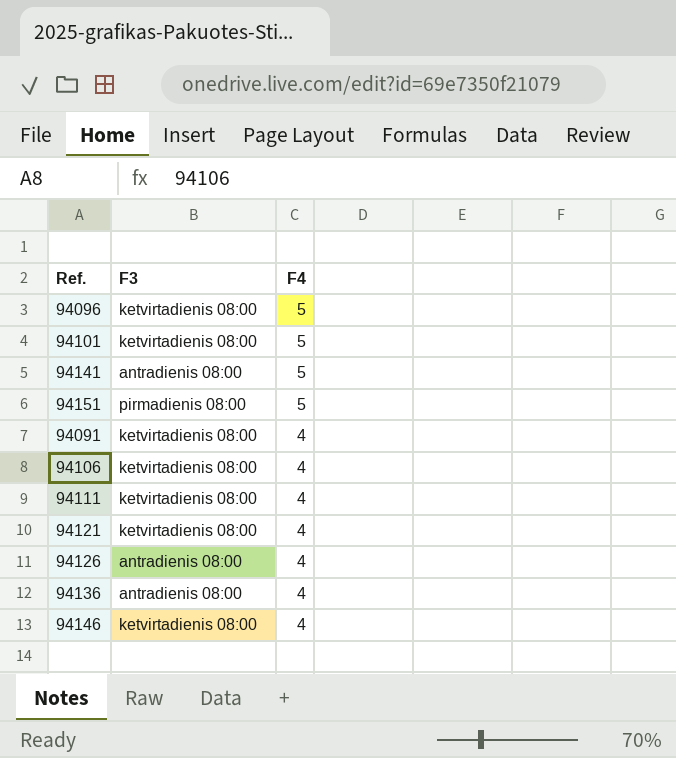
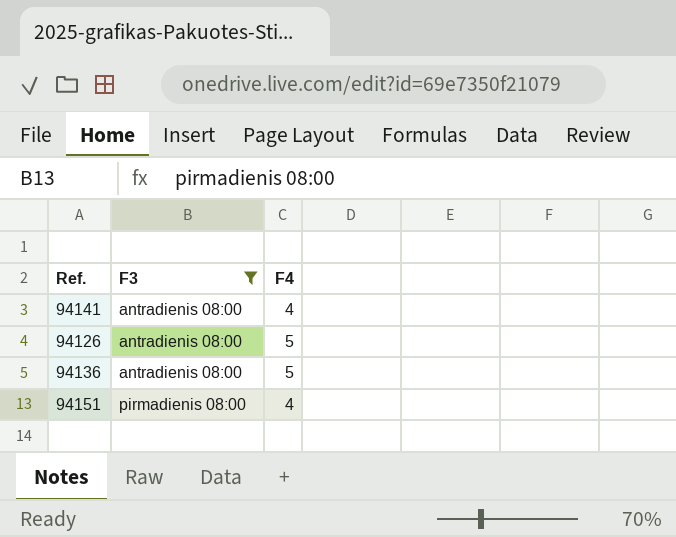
filter: none -> F3 != ketvirtadienis 08:00
row order: F4 descending -> F3 ascending
94141 | F4: 5 -> 4
94126 | F4: 4 -> 5
94136 | F4: 4 -> 5
94151 | F4: 5 -> 4

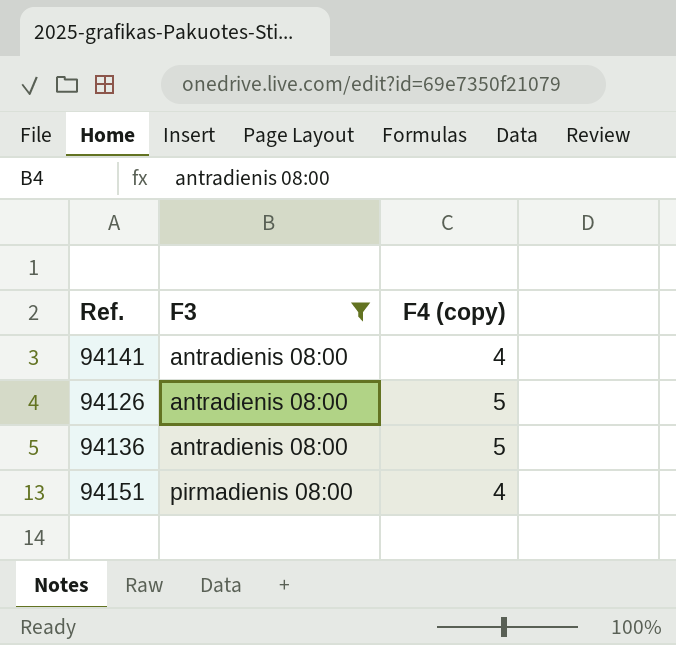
column name: F4 -> F4 (copy)

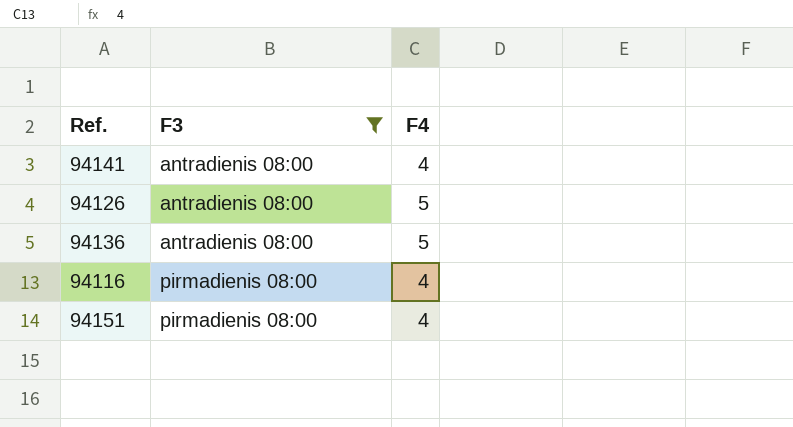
column name: F4 (copy) -> F4
row 94116: none -> pirmadienis 08:00 | 4

